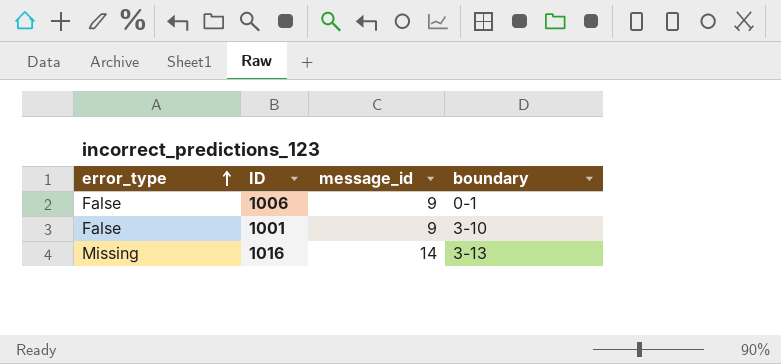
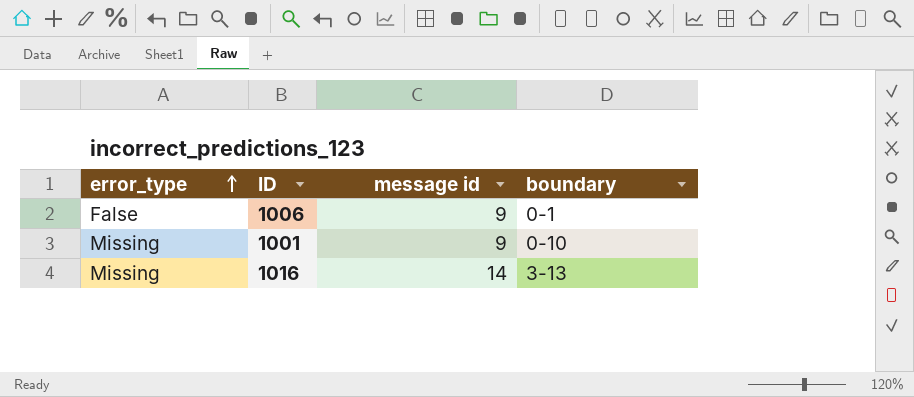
column name: message_id -> message id
1001 | error_type: False -> Missing
1001 | boundary: 3-10 -> 0-10

